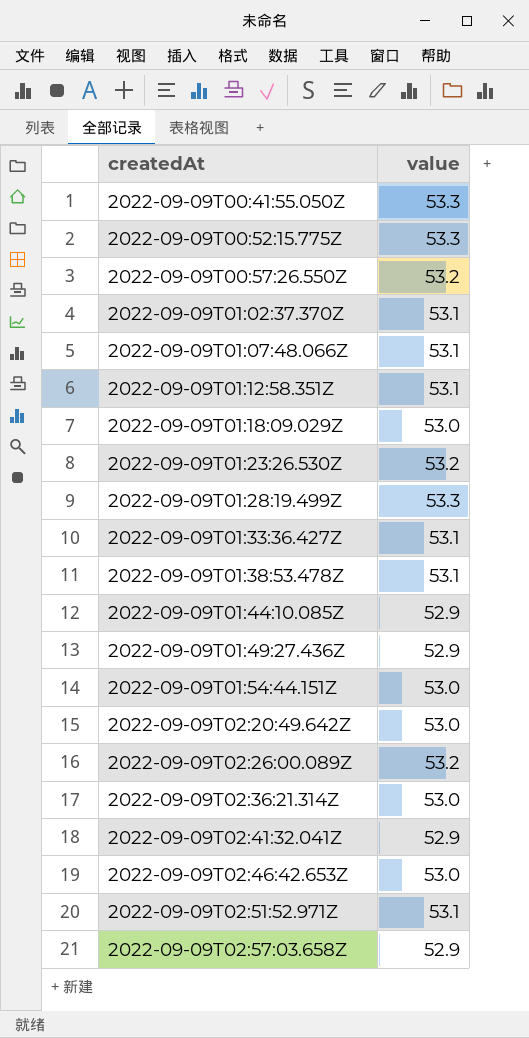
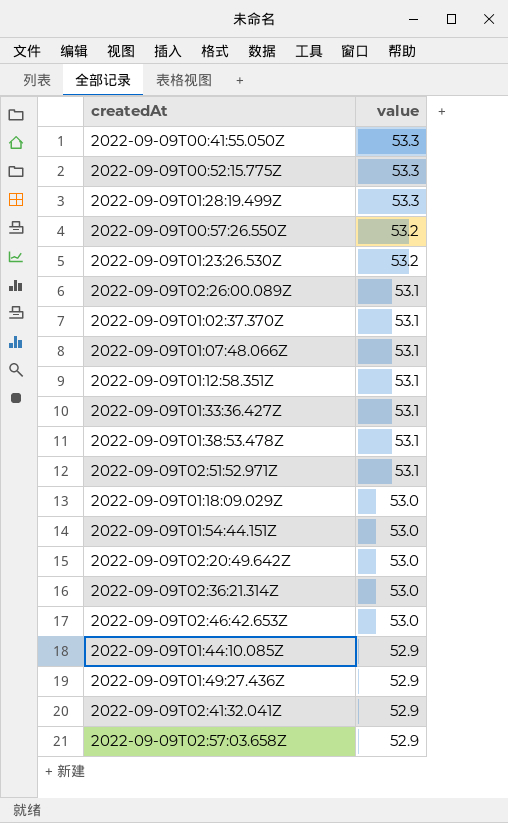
row order: createdAt ascending -> value descending
2022-09-09T02:26:00.089Z | value: 53.2 -> 53.1

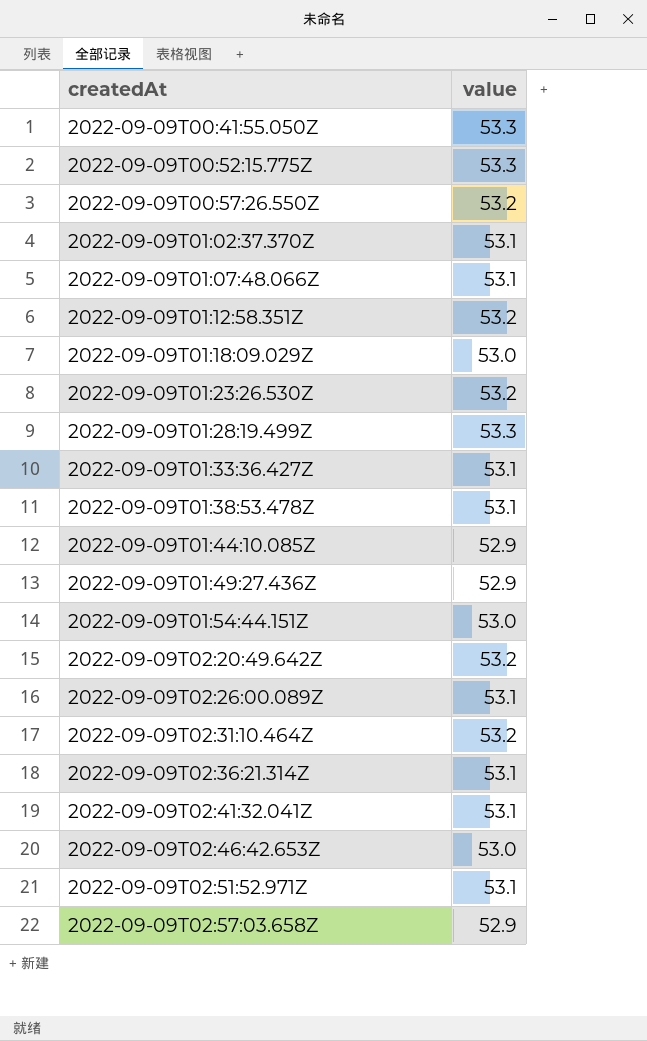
row order: value descending -> createdAt ascending
2022-09-09T01:12:58.351Z | value: 53.1 -> 53.2
2022-09-09T02:20:49.642Z | value: 53.0 -> 53.2
row 2022-09-09T02:31:10.464Z: none -> 53.2
2022-09-09T02:36:21.314Z | value: 53.0 -> 53.1
2022-09-09T02:41:32.041Z | value: 52.9 -> 53.1

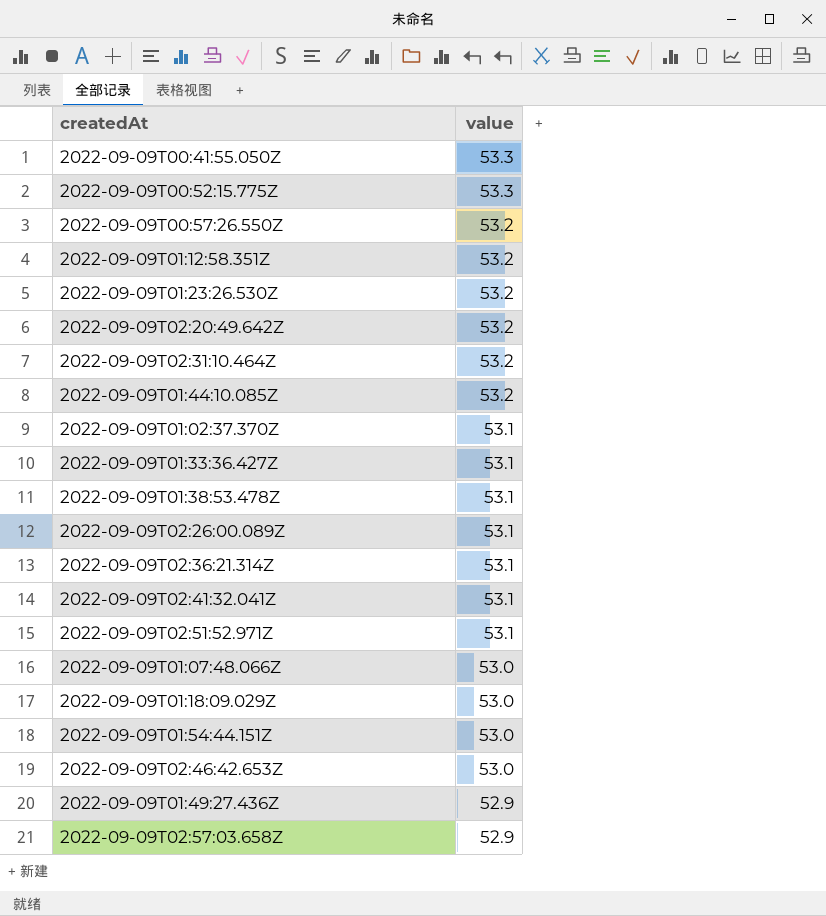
row order: createdAt ascending -> value descending
row 2022-09-09T01:28:19.499Z: 53.3 -> none
2022-09-09T01:44:10.085Z | value: 52.9 -> 53.2
2022-09-09T01:07:48.066Z | value: 53.1 -> 53.0

